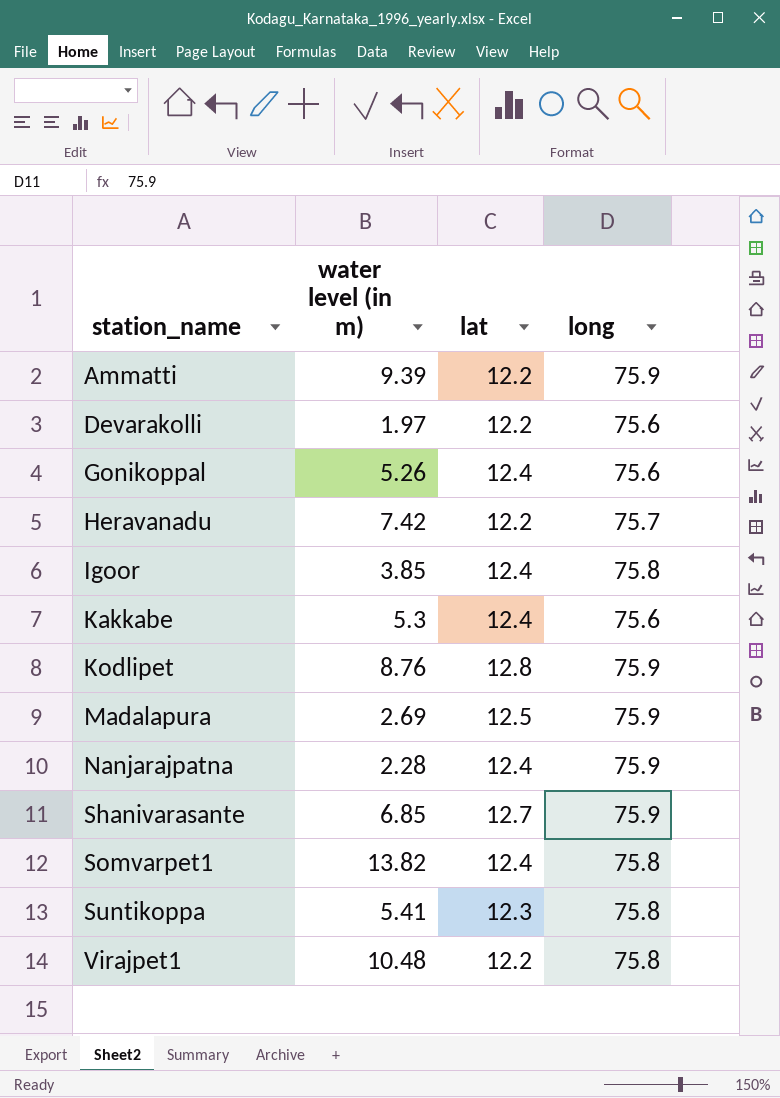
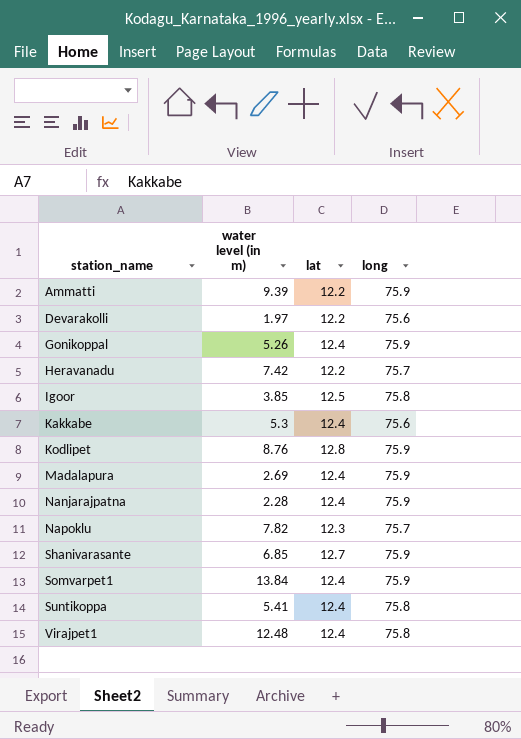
Gonikoppal | long: 75.6 -> 75.9
Igoor | lat: 12.4 -> 12.5
Madalapura | lat: 12.5 -> 12.4
row Napoklu: none -> 7.82 | 12.3 | 75.7
Somvarpet1 | water level (in m): 13.82 -> 13.84
Somvarpet1 | long: 75.8 -> 75.9
Suntikoppa | lat: 12.3 -> 12.4
Virajpet1 | water level (in m): 10.48 -> 12.48
Virajpet1 | lat: 12.2 -> 12.4

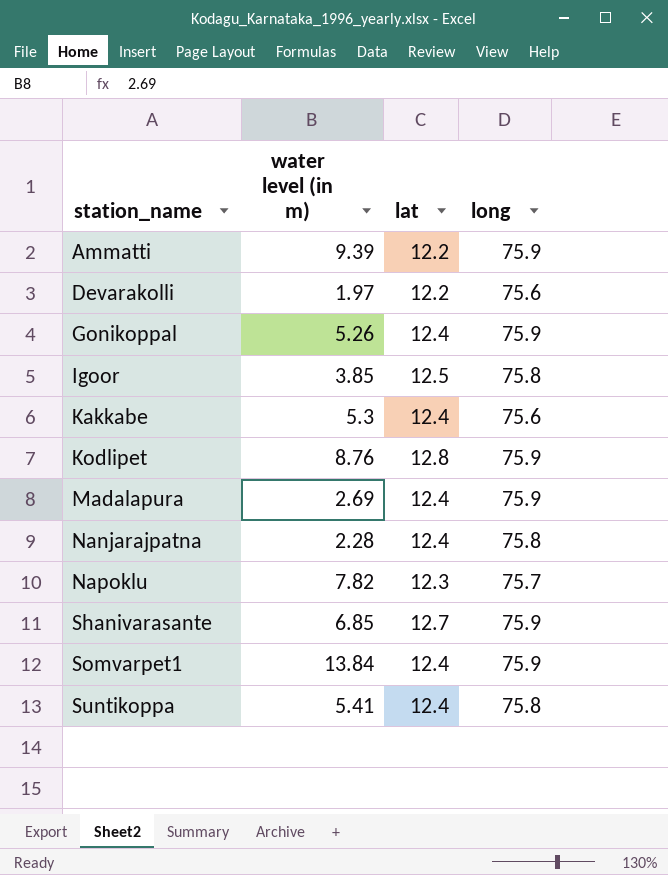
row Heravanadu: 7.42 | 12.2 | 75.7 -> none
row Virajpet1: 12.48 | 12.4 | 75.8 -> none
Nanjarajpatna | long: 75.9 -> 75.8

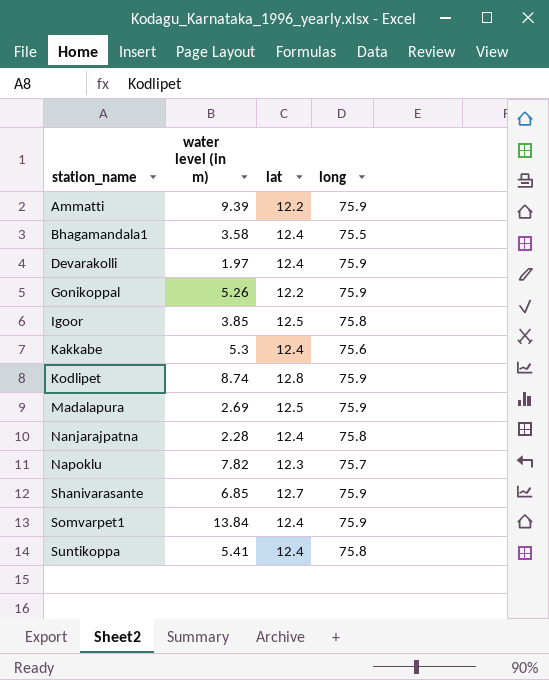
row Bhagamandala1: none -> 3.58 | 12.4 | 75.5
Devarakolli | lat: 12.2 -> 12.4
Devarakolli | long: 75.6 -> 75.9
Gonikoppal | lat: 12.4 -> 12.2
Kodlipet | water level (in m): 8.76 -> 8.74
Madalapura | lat: 12.4 -> 12.5

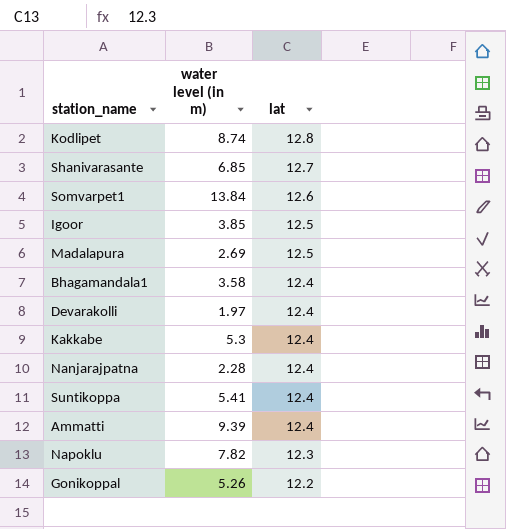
row order: station_name ascending -> lat descending
column long | position: 4 -> none
Somvarpet1 | lat: 12.4 -> 12.6
Ammatti | lat: 12.2 -> 12.4

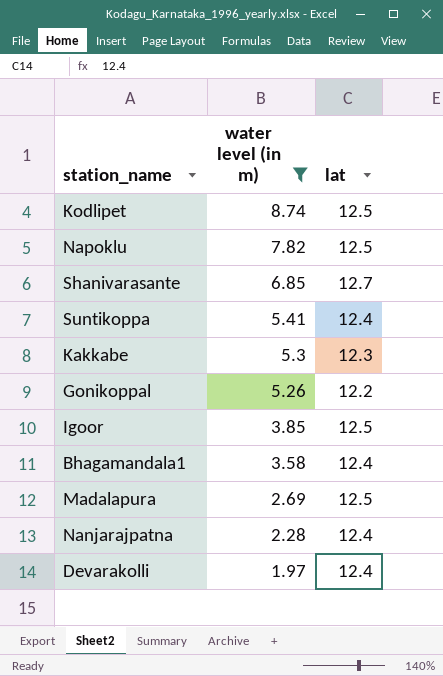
filter: none -> water level (in m) <= 8.74
row order: lat descending -> water level (in m) descending
Kodlipet | lat: 12.8 -> 12.5
Napoklu | lat: 12.3 -> 12.5
Kakkabe | lat: 12.4 -> 12.3

